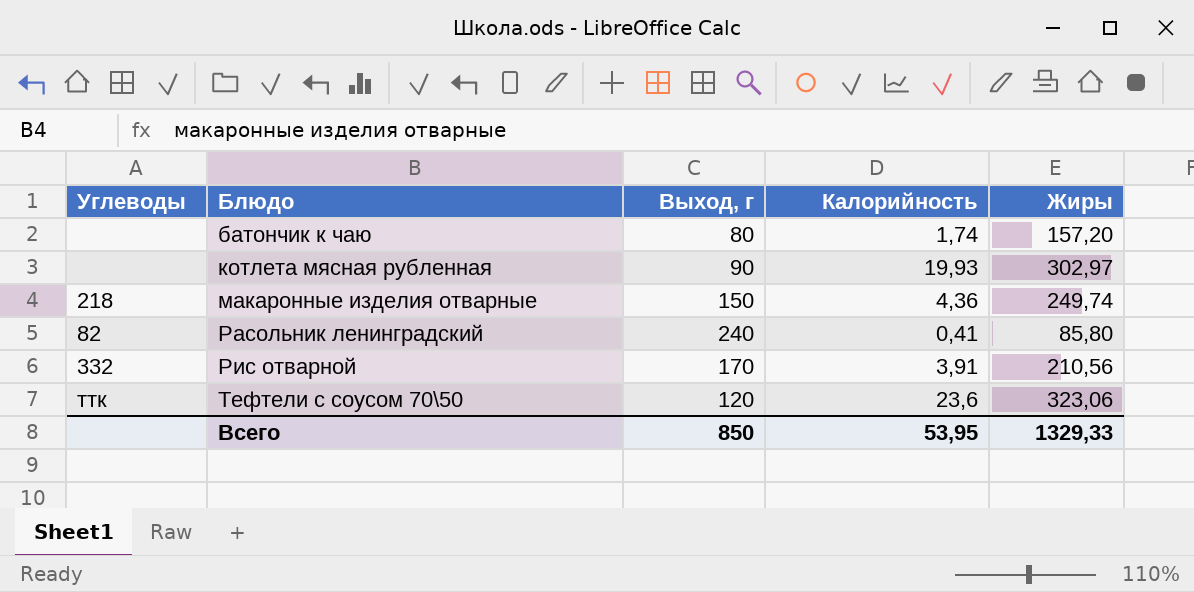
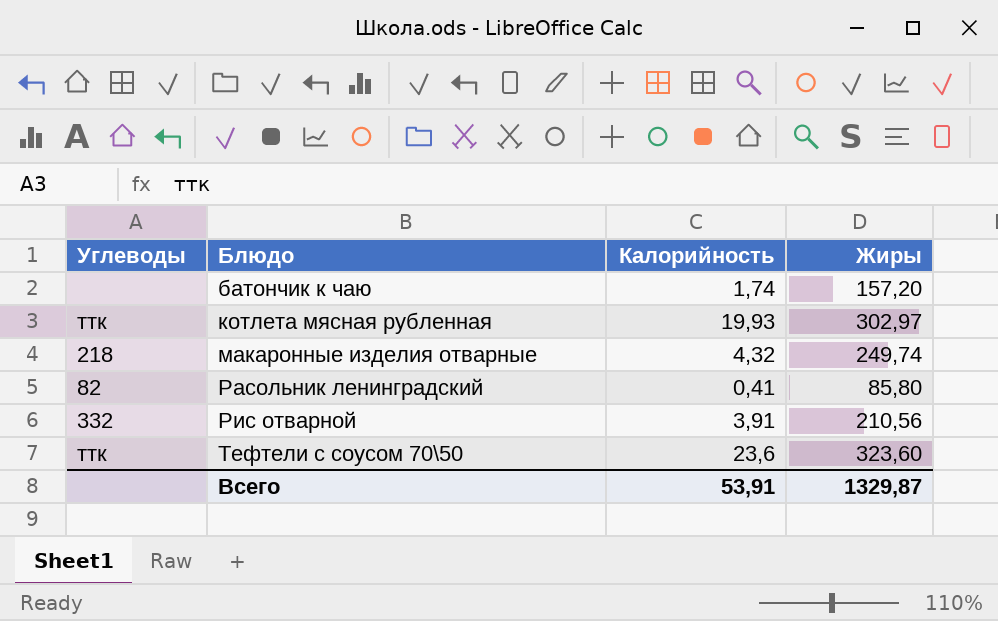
column Выход, г | position: 3 -> none
котлета мясная рубленная | Углеводы: none -> ттк
макаронные изделия отварные | Калорийность: 4,36 -> 4,32
Тефтели с соусом 70\50 | Жиры: 323,06 -> 323,60
Всего | Калорийность: 53,95 -> 53,91
Всего | Жиры: 1329,33 -> 1329,87

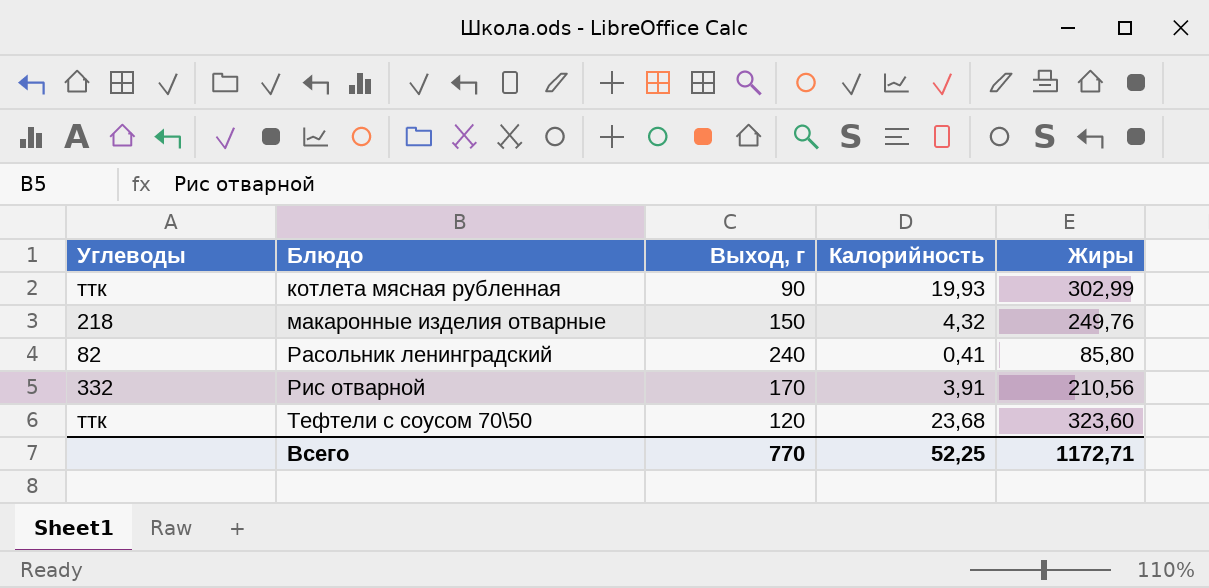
column Выход, г | position: none -> 3
row батончик к чаю: none | 1,74 | 157,20 -> none
котлета мясная рубленная | Жиры: 302,97 -> 302,99
макаронные изделия отварные | Жиры: 249,74 -> 249,76
Тефтели с соусом 70\50 | Калорийность: 23,6 -> 23,68
Всего | Калорийность: 53,91 -> 52,25
Всего | Жиры: 1329,87 -> 1172,71

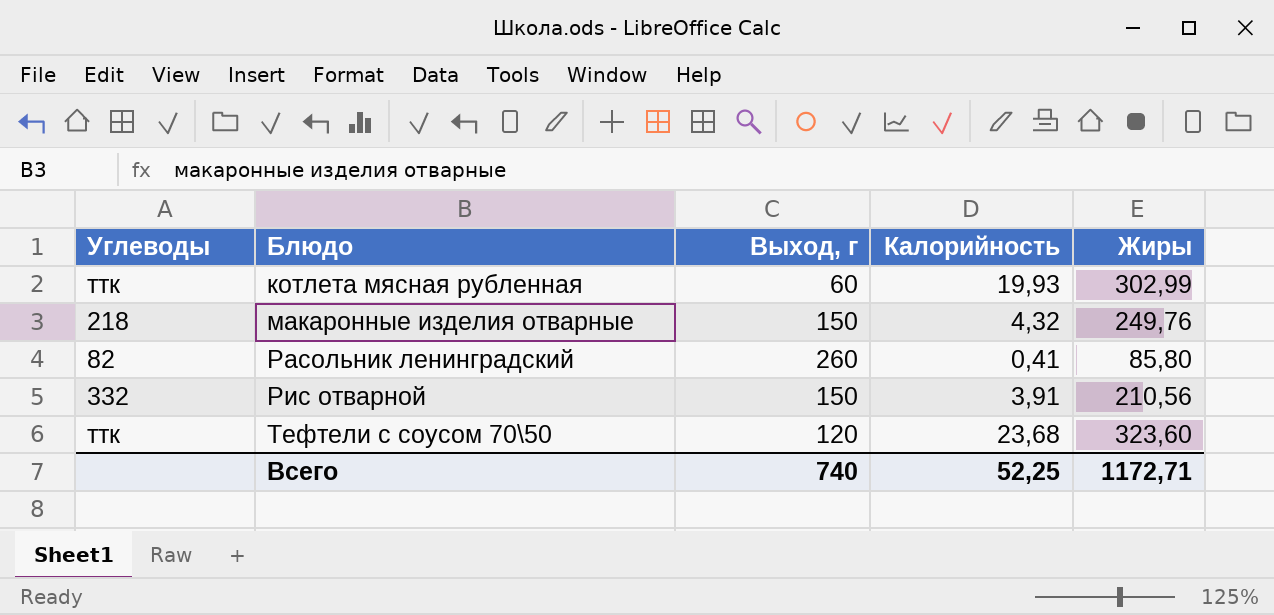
котлета мясная рубленная | Выход, г: 90 -> 60
Расольник ленинградский | Выход, г: 240 -> 260
Рис отварной | Выход, г: 170 -> 150
Всего | Выход, г: 770 -> 740

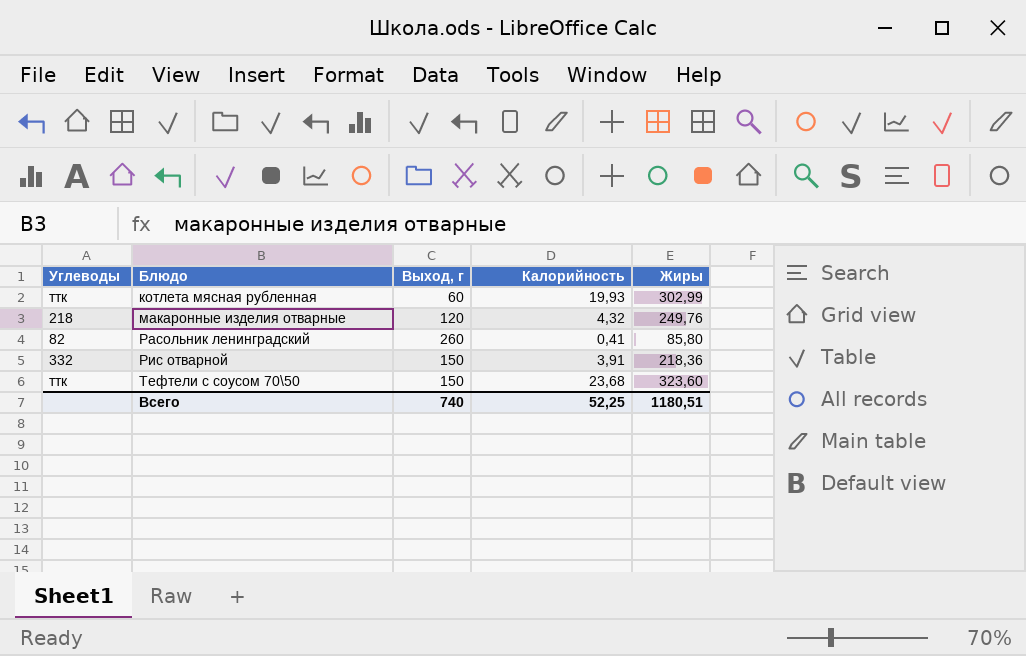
макаронные изделия отварные | Выход, г: 150 -> 120
Рис отварной | Жиры: 210,56 -> 218,36
Тефтели с соусом 70\50 | Выход, г: 120 -> 150
Всего | Жиры: 1172,71 -> 1180,51

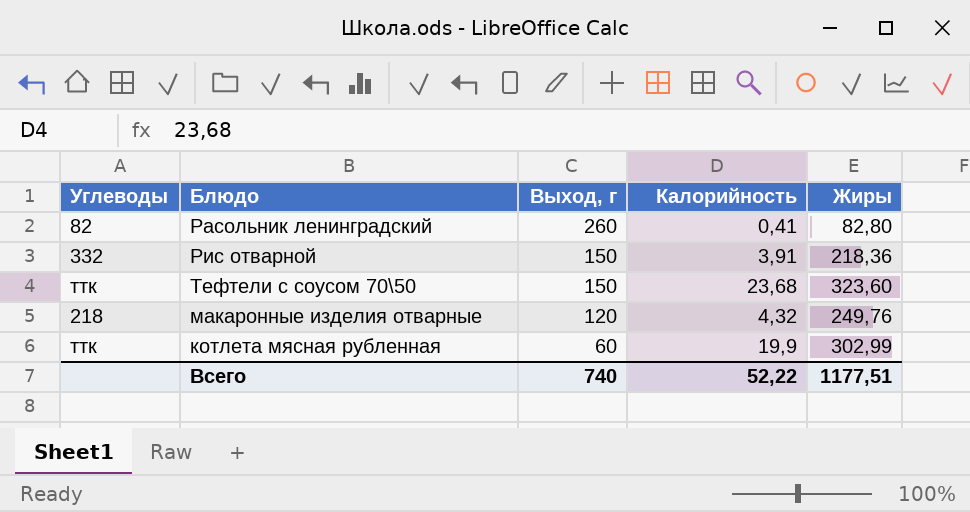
row order: Блюдо ascending -> Выход, г descending
Расольник ленинградский | Жиры: 85,80 -> 82,80
котлета мясная рубленная | Калорийность: 19,93 -> 19,9
Всего | Калорийность: 52,25 -> 52,22
Всего | Жиры: 1180,51 -> 1177,51

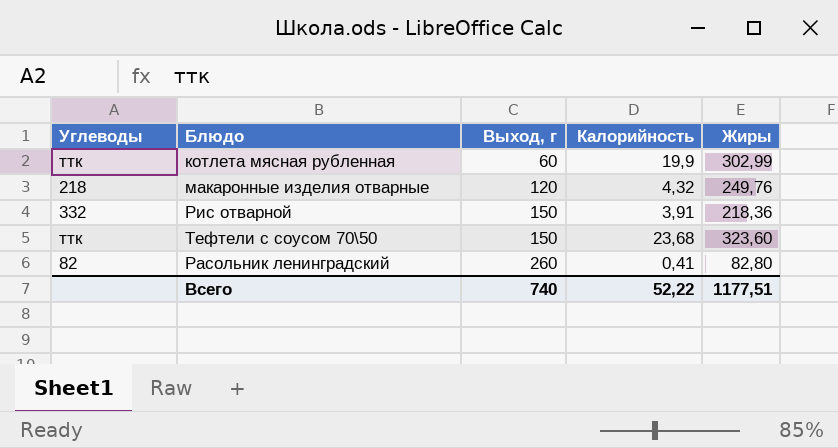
row order: Выход, г descending -> Выход, г ascending

